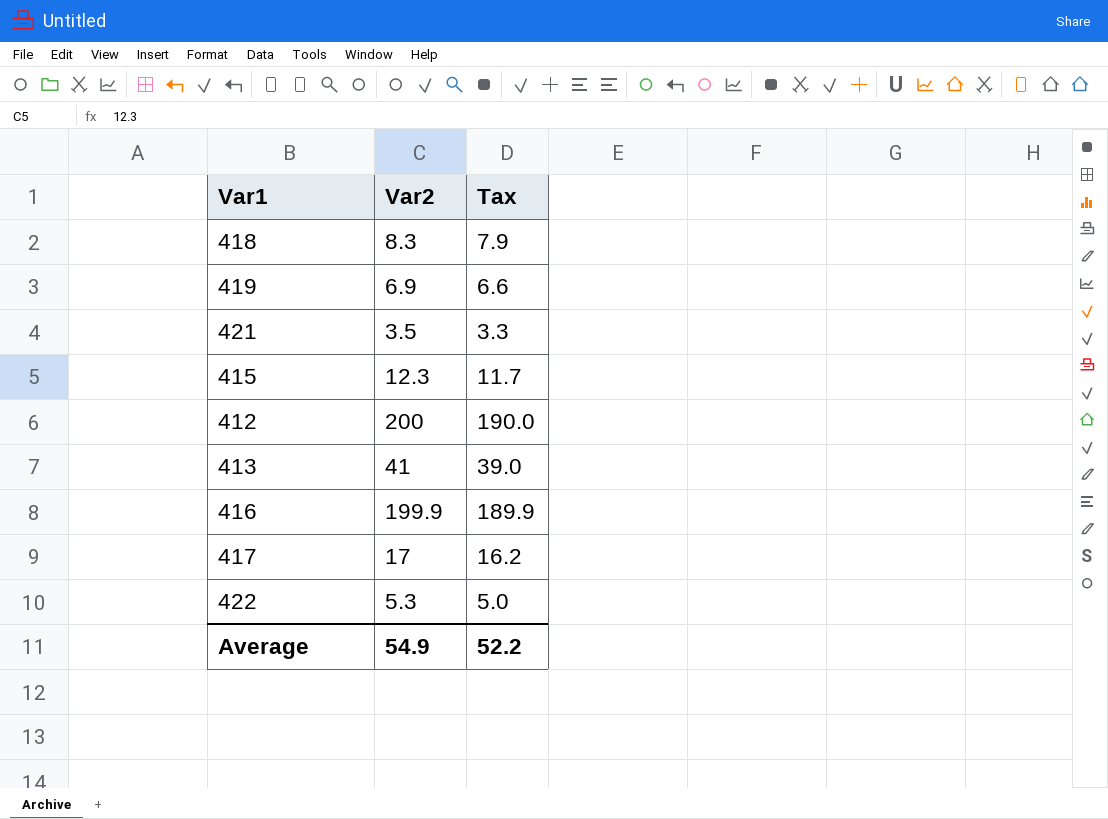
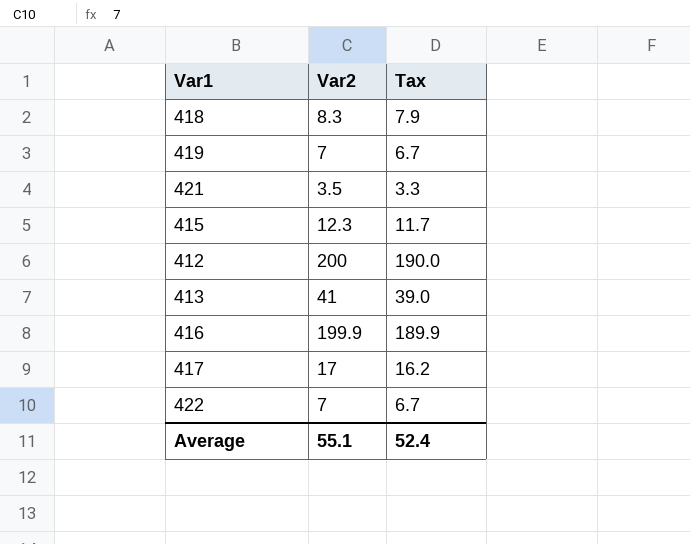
419 | Var2: 6.9 -> 7
419 | Tax: 6.6 -> 6.7
422 | Var2: 5.3 -> 7
422 | Tax: 5.0 -> 6.7
Average | Var2: 54.9 -> 55.1
Average | Tax: 52.2 -> 52.4

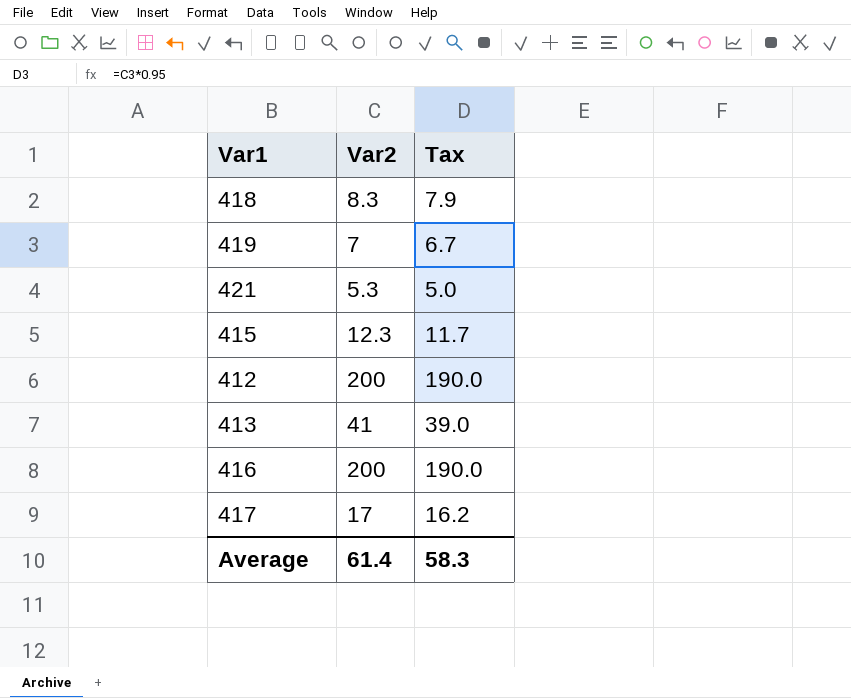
row 422: 7 | 6.7 -> none
421 | Var2: 3.5 -> 5.3
421 | Tax: 3.3 -> 5.0
416 | Var2: 199.9 -> 200
416 | Tax: 189.9 -> 190.0
Average | Var2: 55.1 -> 61.4
Average | Tax: 52.4 -> 58.3

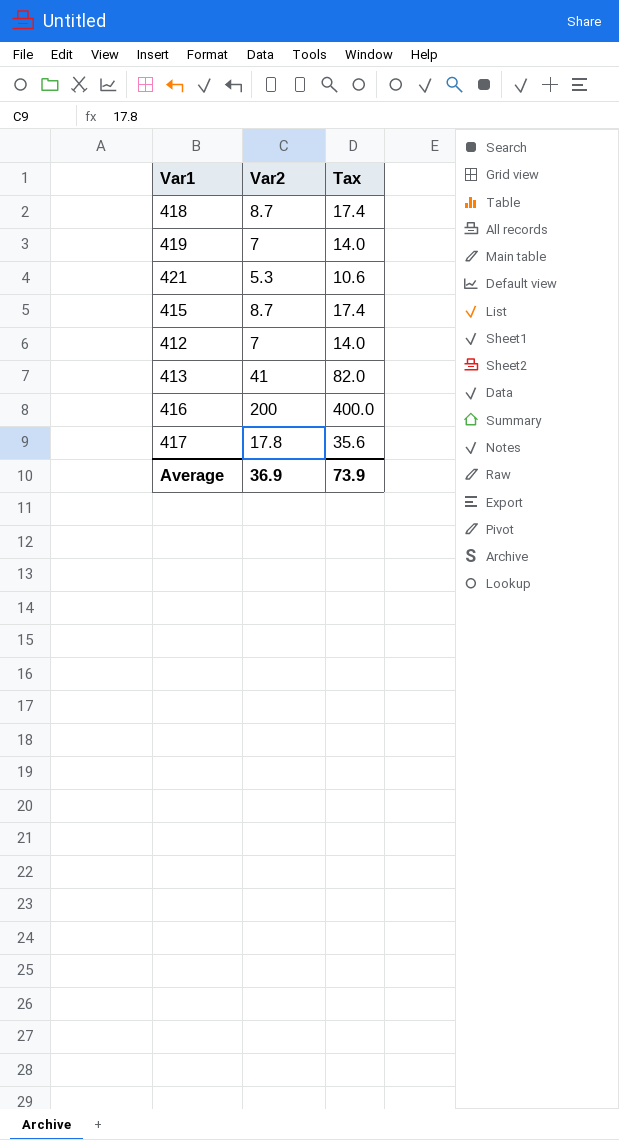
column Tax | formula: [Var2] * 0.95 -> [Var2] * 2
418 | Var2: 8.3 -> 8.7
415 | Var2: 12.3 -> 8.7
412 | Var2: 200 -> 7
417 | Var2: 17 -> 17.8
Average | Var2: 61.4 -> 36.9
Average | Tax: 58.3 -> 73.9

